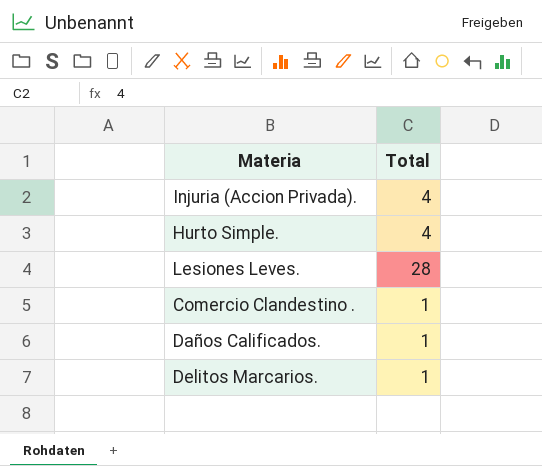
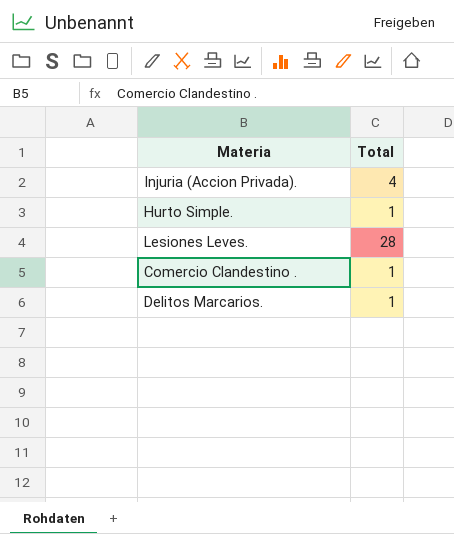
row Daños Calificados.: 1 -> none
Hurto Simple. | Total: 4 -> 1

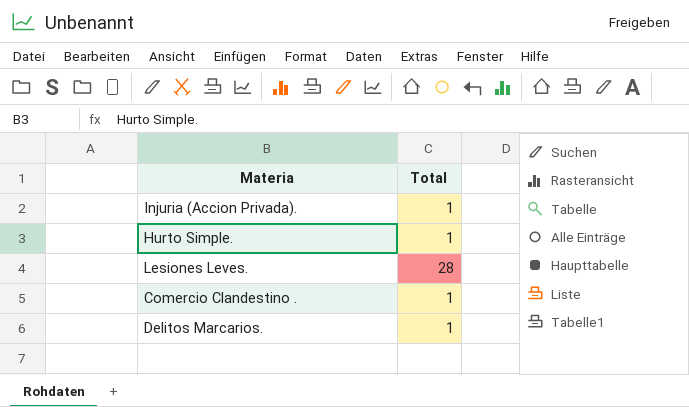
Injuria (Accion Privada). | Total: 4 -> 1

